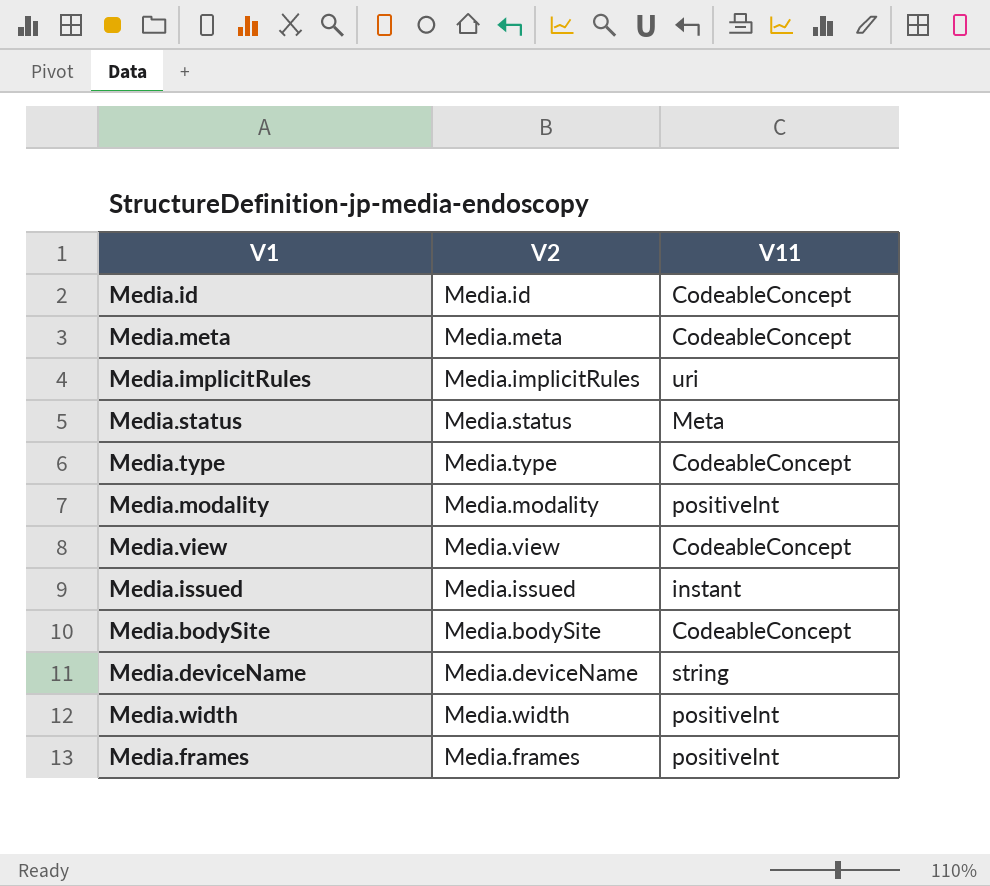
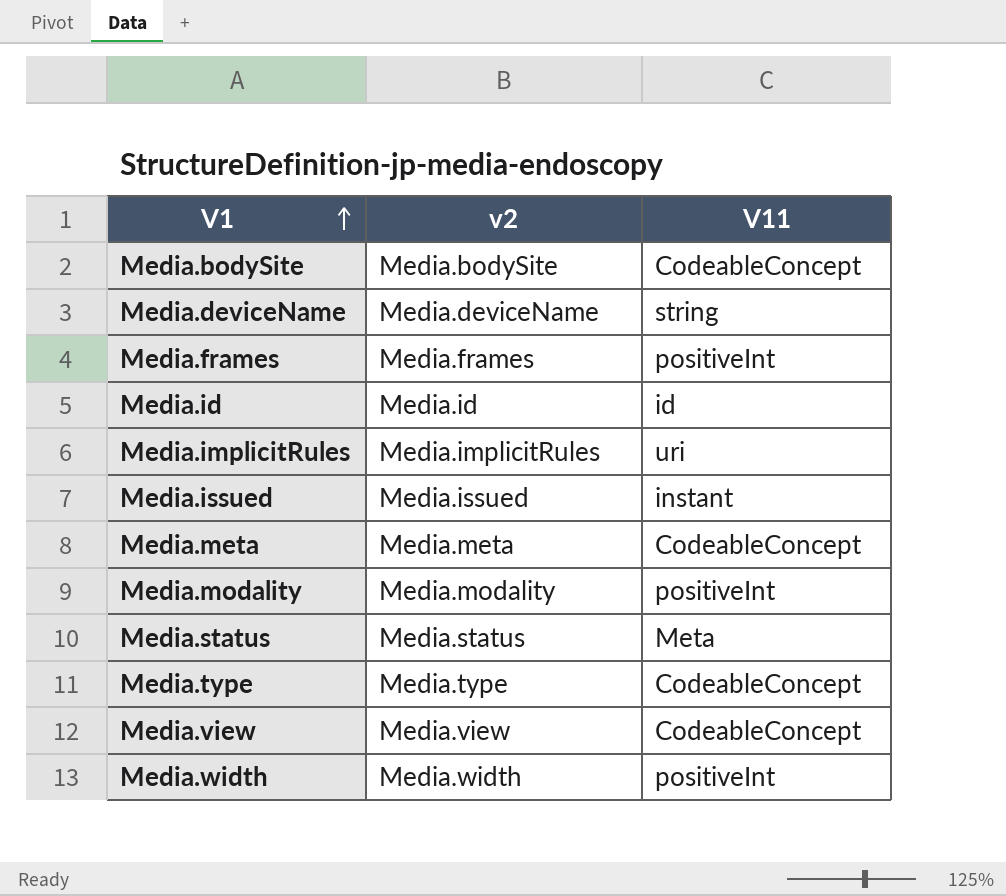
row order: none -> V1 ascending
column name: V2 -> v2
Media.id | V11: CodeableConcept -> id

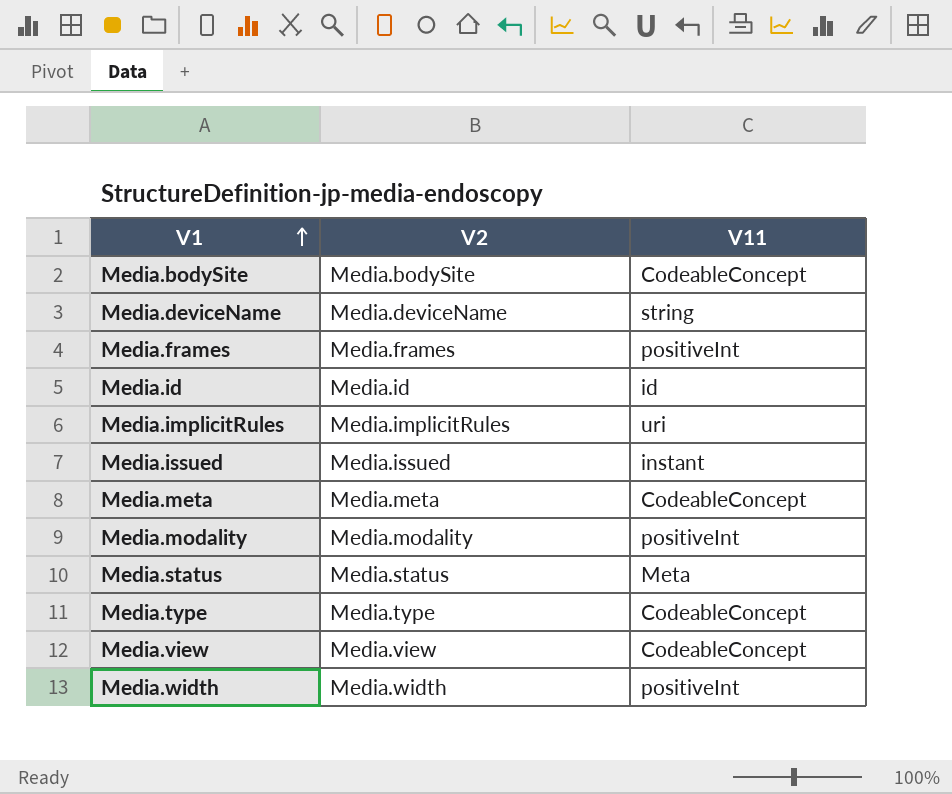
column name: v2 -> V2

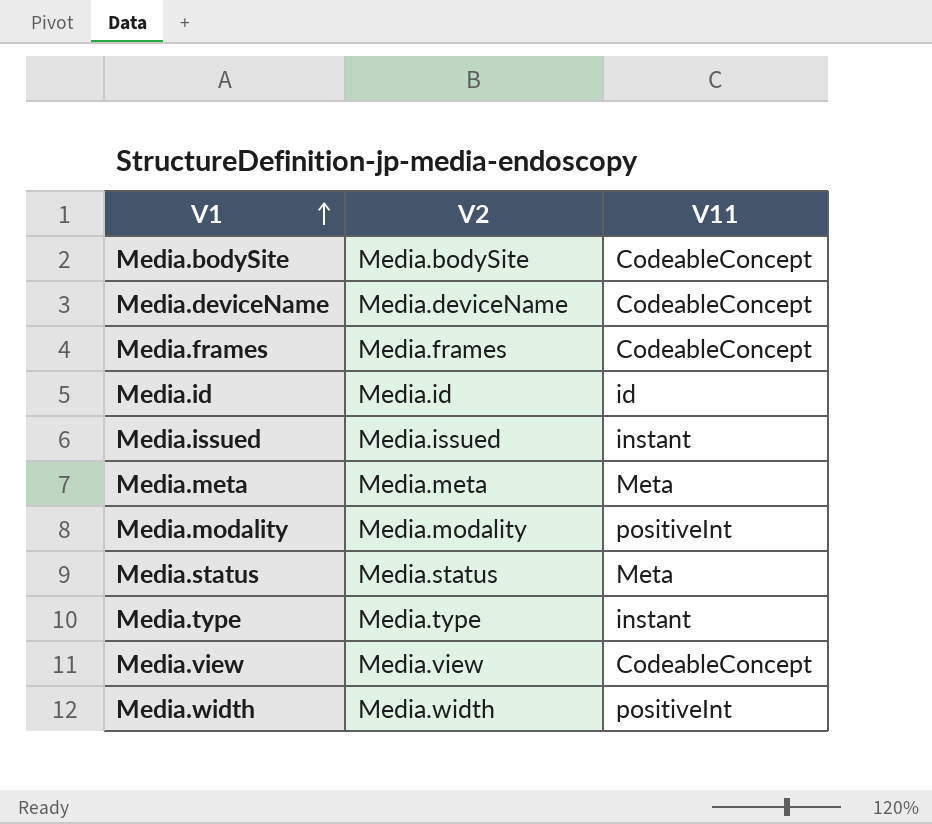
row Media.implicitRules: Media.implicitRules | uri -> none
Media.deviceName | V11: string -> CodeableConcept
Media.frames | V11: positiveInt -> CodeableConcept
Media.meta | V11: CodeableConcept -> Meta
Media.type | V11: CodeableConcept -> instant

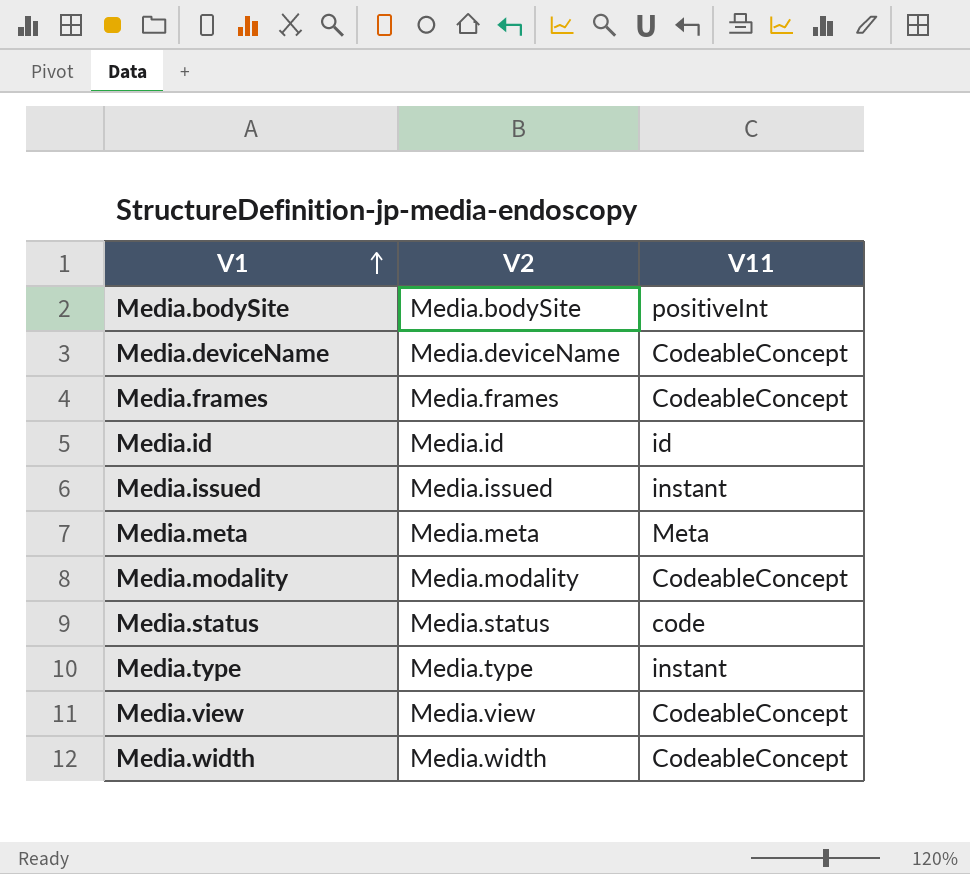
Media.bodySite | V11: CodeableConcept -> positiveInt
Media.modality | V11: positiveInt -> CodeableConcept
Media.status | V11: Meta -> code
Media.width | V11: positiveInt -> CodeableConcept

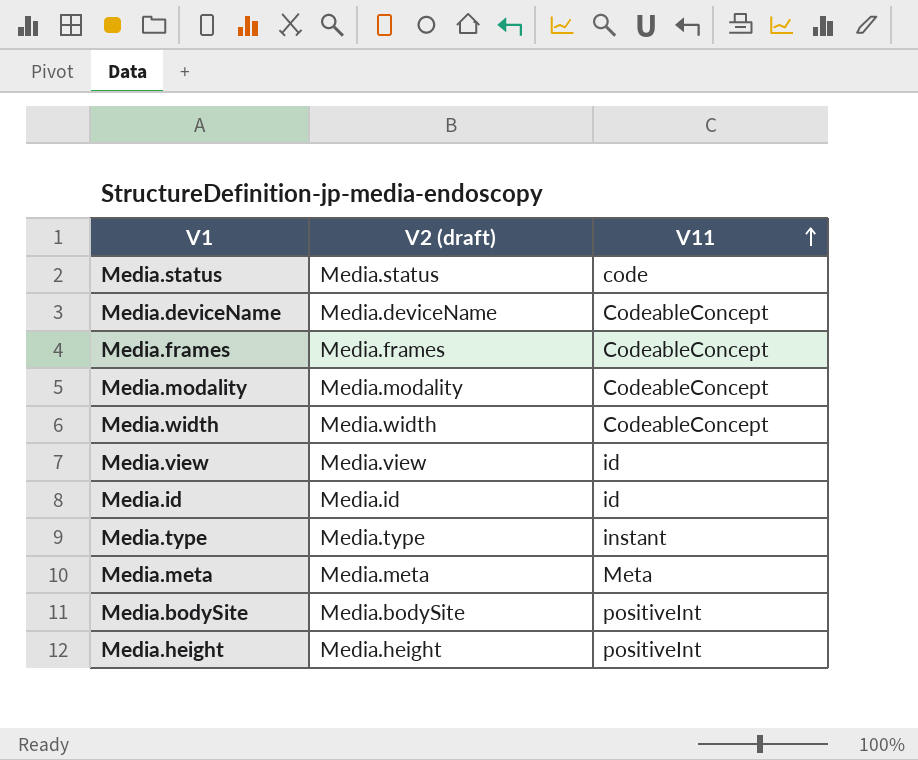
row order: V1 ascending -> V11 ascending
column name: V2 -> V2 (draft)
row Media.issued: Media.issued | instant -> none
Media.view | V11: CodeableConcept -> id
row Media.height: none -> Media.height | positiveInt

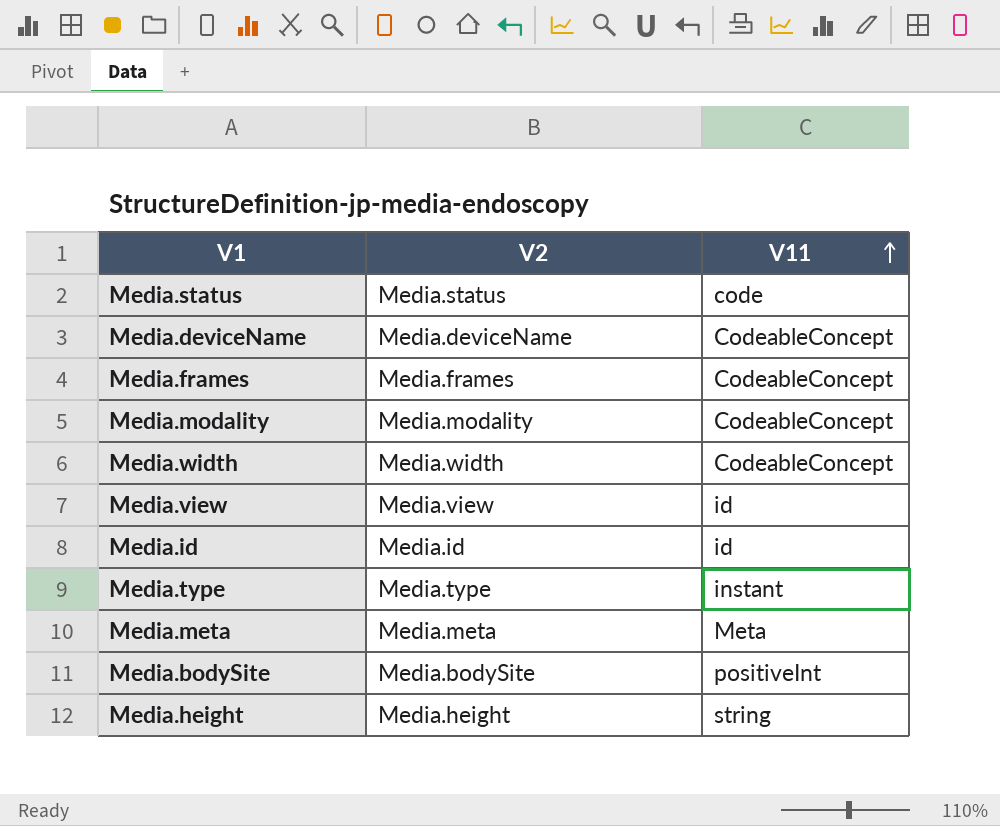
column name: V2 (draft) -> V2
Media.height | V11: positiveInt -> string

